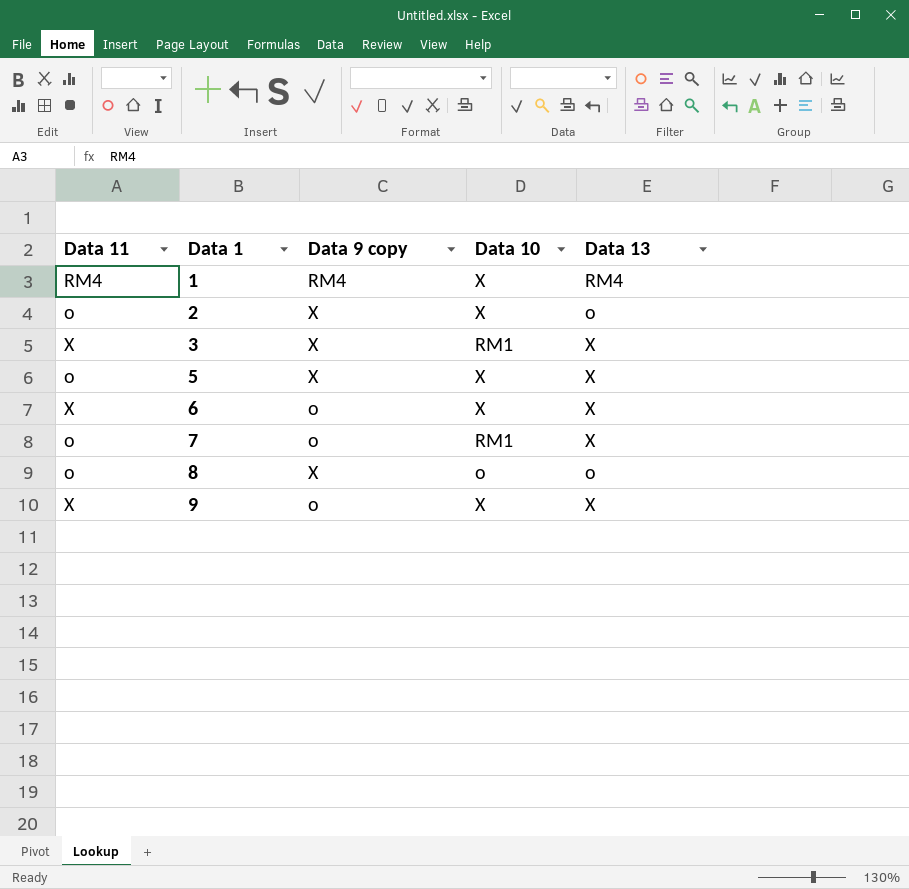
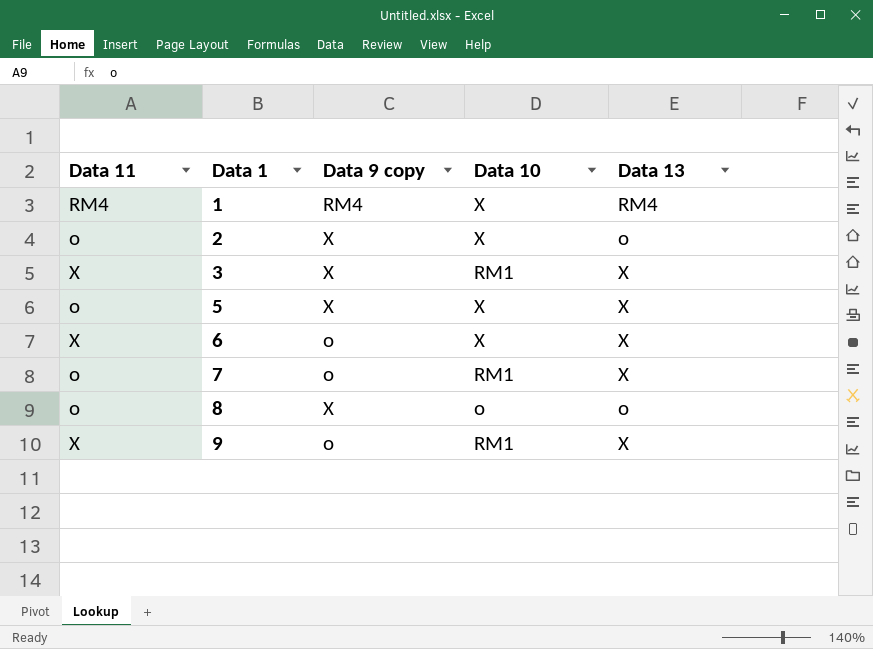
9 | Data 10: X -> RM1

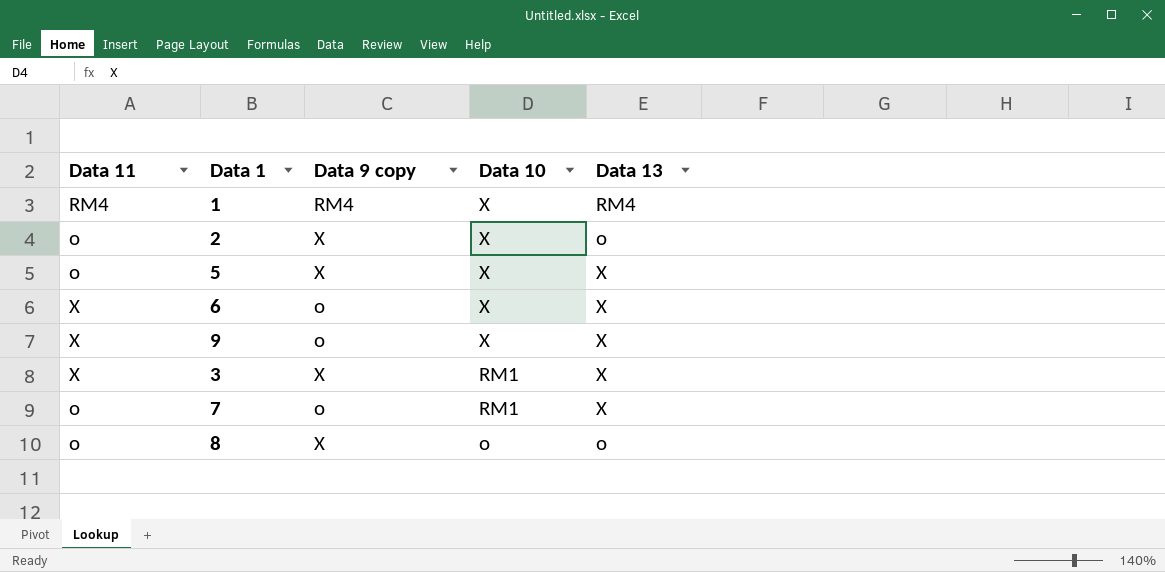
row order: Data 1 ascending -> Data 10 descending
9 | Data 10: RM1 -> X

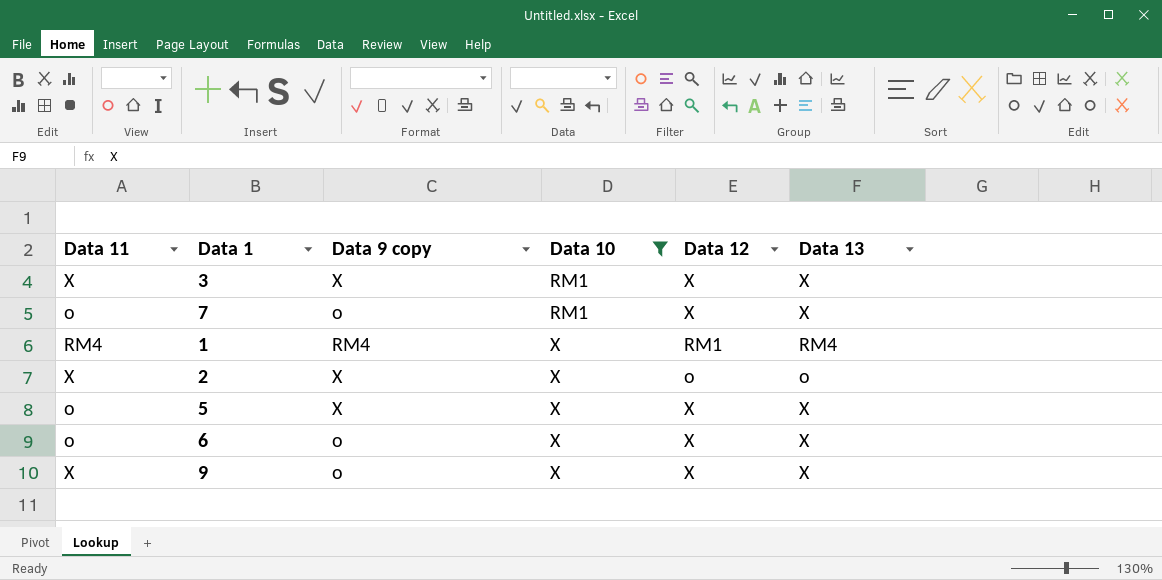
filter: none -> Data 10 != o
row order: Data 10 descending -> Data 10 ascending
column Data 12 | position: none -> 5
2 | Data 11: o -> X
6 | Data 11: X -> o

